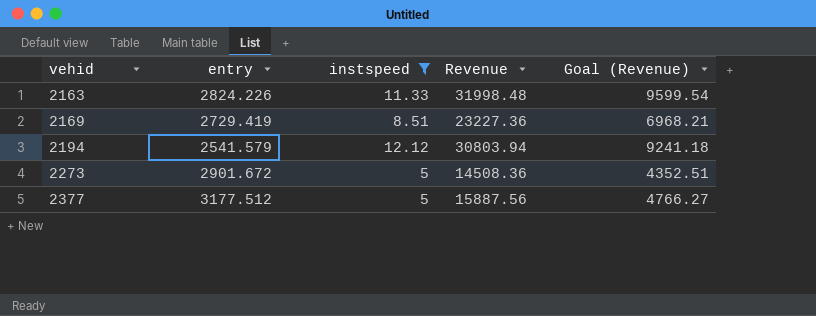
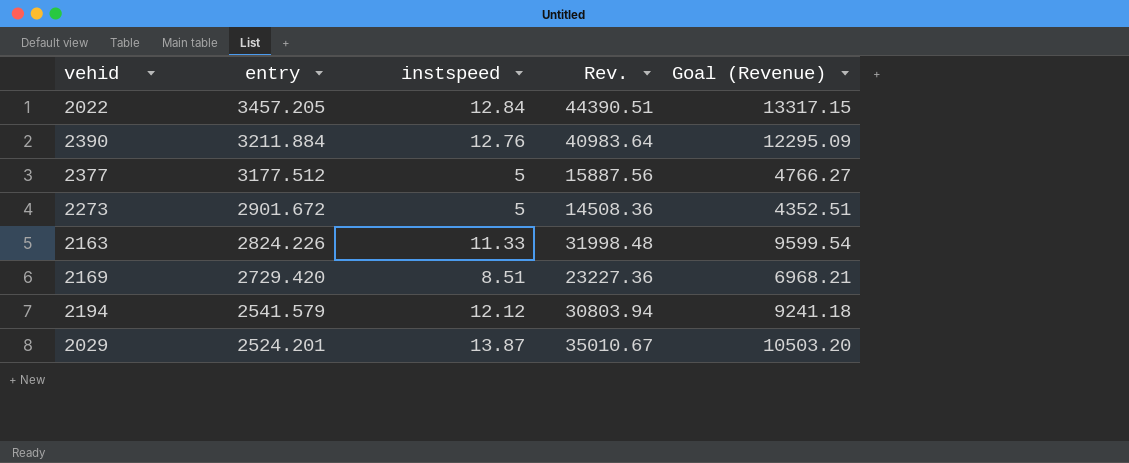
filter: instspeed <= 12.12 -> none
row order: vehid ascending -> entry descending
column name: Revenue -> Rev.
2169 | entry: 2729.419 -> 2729.420

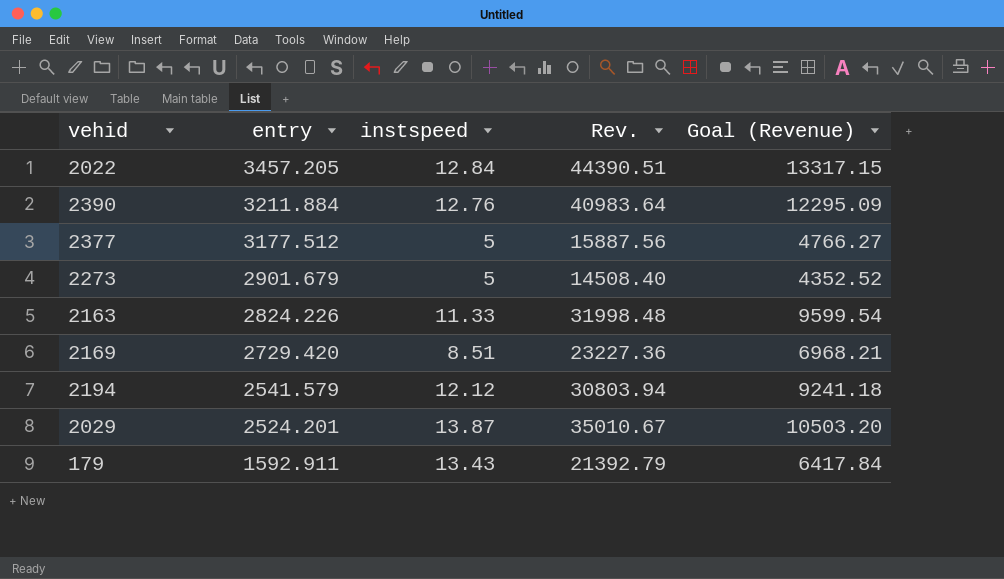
2273 | entry: 2901.672 -> 2901.679
2273 | Rev.: 14508.36 -> 14508.40
2273 | Goal (Revenue): 4352.51 -> 4352.52
row 179: none -> 1592.911 | 13.43 | 21392.79 | 6417.84

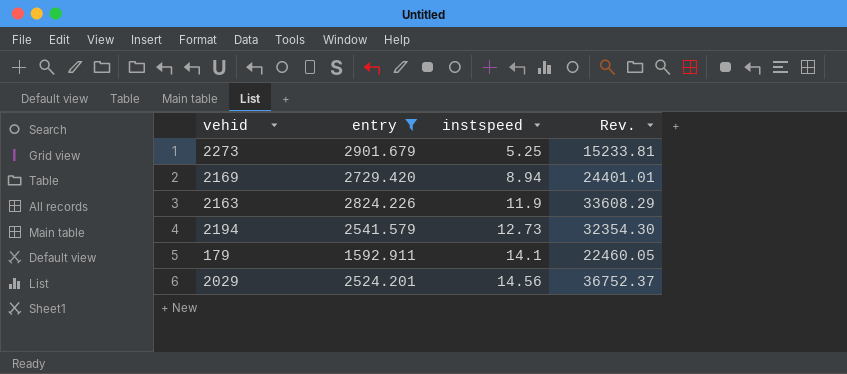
filter: none -> entry <= 2901.679
row order: entry descending -> instspeed ascending
column Goal (Revenue) | formula: [Rev.] * 0.3 -> none
2273 | instspeed: 5 -> 5.25
2273 | Rev.: 14508.40 -> 15233.81
2169 | instspeed: 8.51 -> 8.94
2169 | Rev.: 23227.36 -> 24401.01
2163 | instspeed: 11.33 -> 11.9
2163 | Rev.: 31998.48 -> 33608.29
2194 | instspeed: 12.12 -> 12.73
2194 | Rev.: 30803.94 -> 32354.30
179 | instspeed: 13.43 -> 14.1
179 | Rev.: 21392.79 -> 22460.05
2029 | instspeed: 13.87 -> 14.56
2029 | Rev.: 35010.67 -> 36752.37

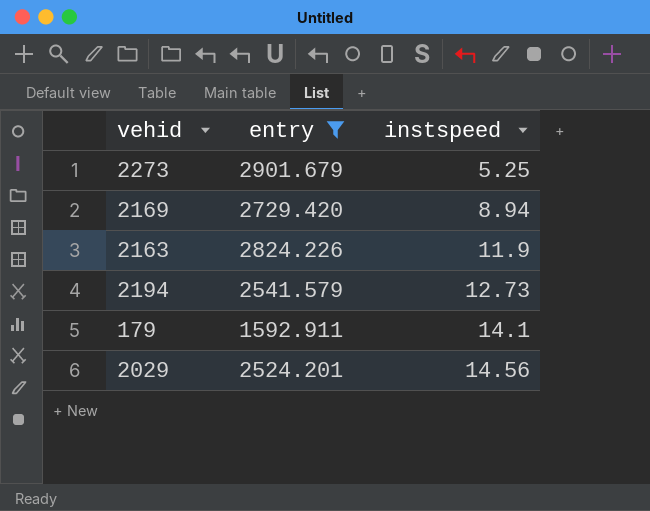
column Rev. | formula: [entry] * [instspeed] -> none

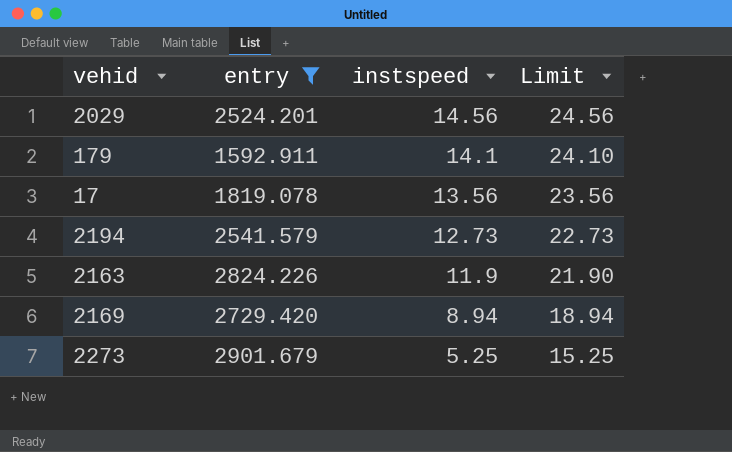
row order: instspeed ascending -> instspeed descending
column Limit | formula: none -> [instspeed] + 10
row 17: none -> 1819.078 | 13.56 | 23.56

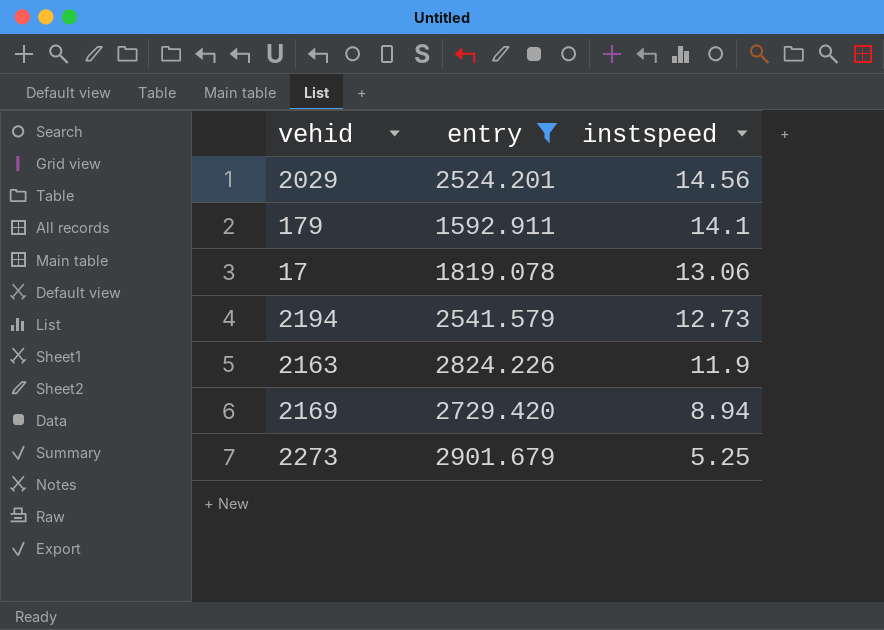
column Limit | formula: [instspeed] + 10 -> none
17 | instspeed: 13.56 -> 13.06

